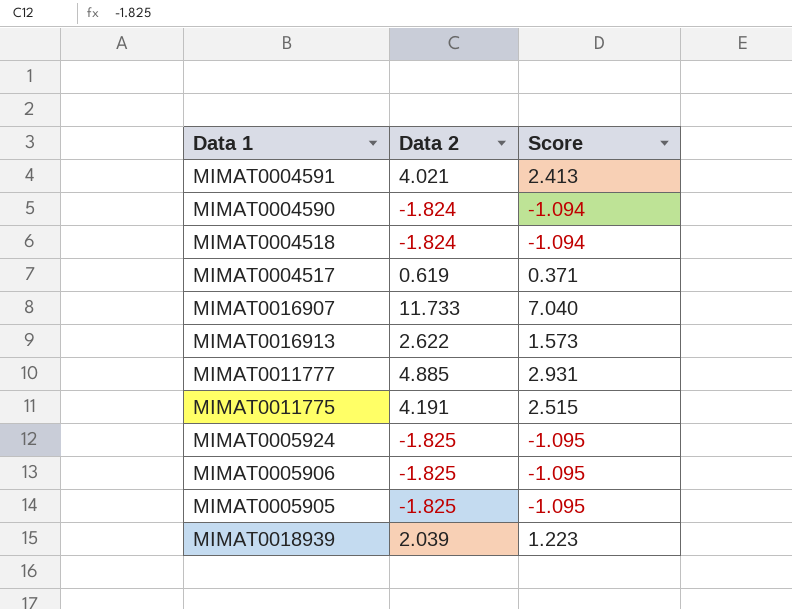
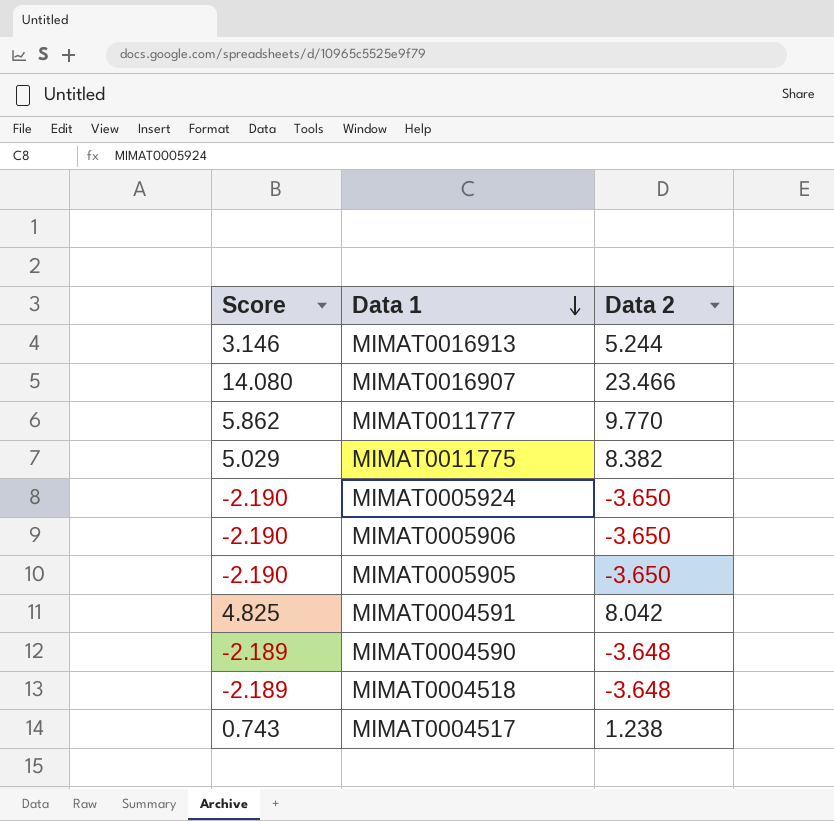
row order: none -> Data 1 descending
column Score | position: 3 -> 1
row MIMAT0018939: 2.039 | 1.223 -> none
MIMAT0016913 | Score: 1.573 -> 3.146
MIMAT0016913 | Data 2: 2.622 -> 5.244
MIMAT0016907 | Score: 7.040 -> 14.080
MIMAT0016907 | Data 2: 11.733 -> 23.466
MIMAT0011777 | Score: 2.931 -> 5.862
MIMAT0011777 | Data 2: 4.885 -> 9.770
MIMAT0011775 | Score: 2.515 -> 5.029
MIMAT0011775 | Data 2: 4.191 -> 8.382
MIMAT0005924 | Score: -1.095 -> -2.190
MIMAT0005924 | Data 2: -1.825 -> -3.650
MIMAT0005906 | Score: -1.095 -> -2.190
MIMAT0005906 | Data 2: -1.825 -> -3.650
MIMAT0005905 | Score: -1.095 -> -2.190
MIMAT0005905 | Data 2: -1.825 -> -3.650
MIMAT0004591 | Score: 2.413 -> 4.825
MIMAT0004591 | Data 2: 4.021 -> 8.042
MIMAT0004590 | Score: -1.094 -> -2.189
MIMAT0004590 | Data 2: -1.824 -> -3.648
MIMAT0004518 | Score: -1.094 -> -2.189
MIMAT0004518 | Data 2: -1.824 -> -3.648
MIMAT0004517 | Score: 0.371 -> 0.743
MIMAT0004517 | Data 2: 0.619 -> 1.238

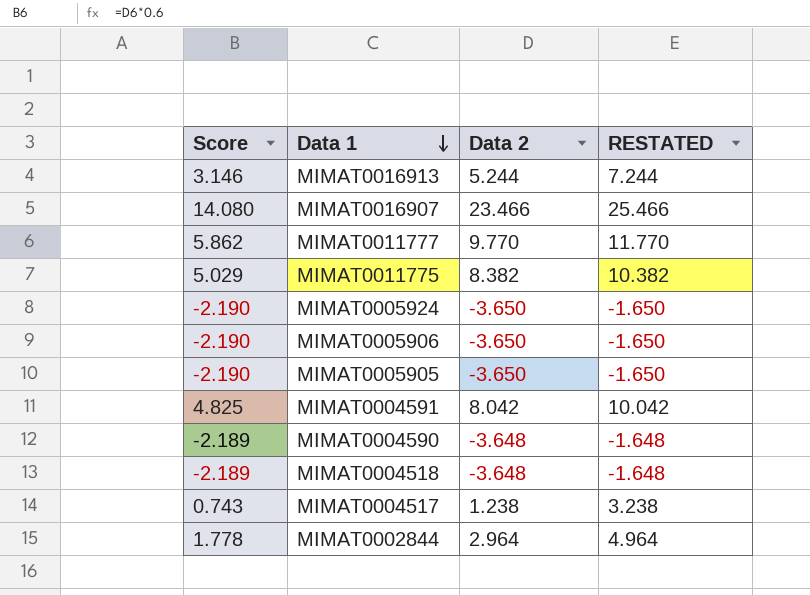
column RESTATED | formula: none -> [Data 2] + 2
row MIMAT0002844: none -> 1.778 | 2.964 | 4.964

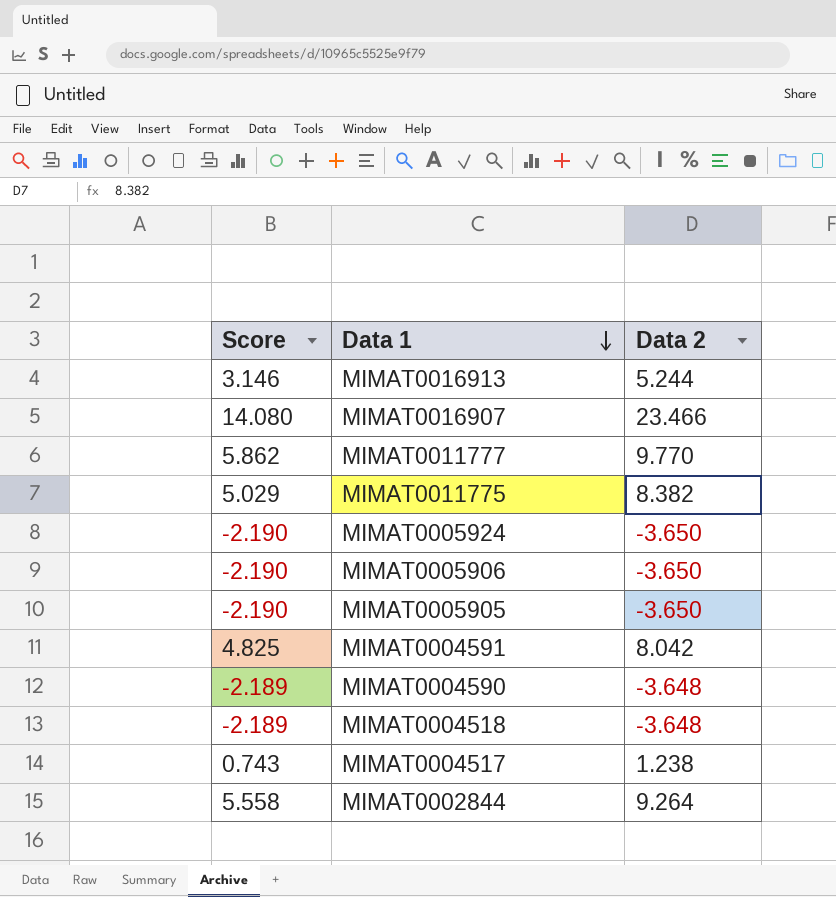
column RESTATED | formula: [Data 2] + 2 -> none
MIMAT0002844 | Score: 1.778 -> 5.558
MIMAT0002844 | Data 2: 2.964 -> 9.264

